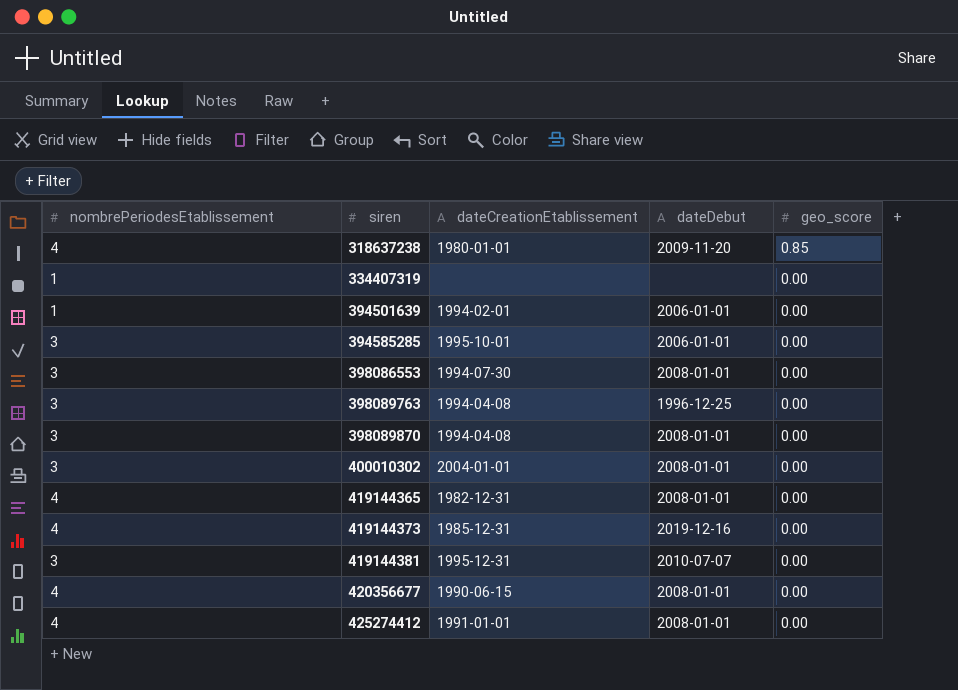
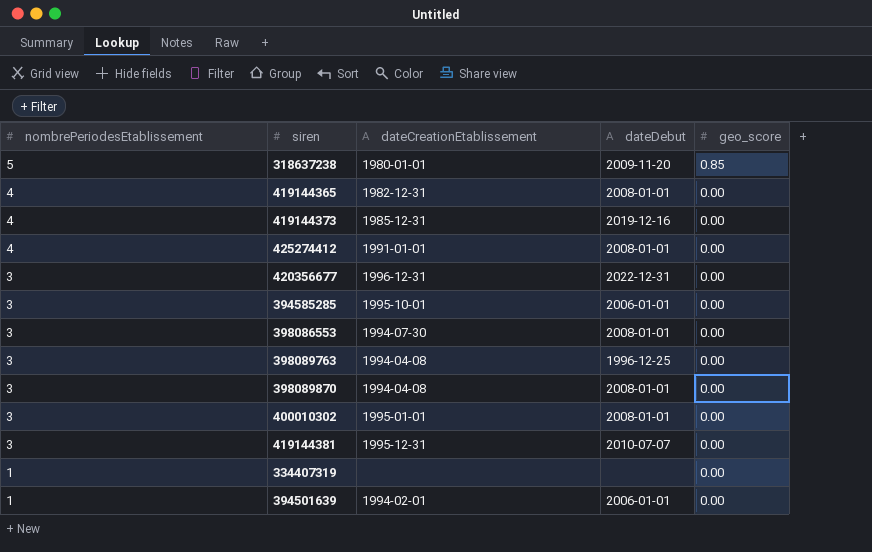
row order: siren ascending -> nombrePeriodesEtablissement descending
318637238 | nombrePeriodesEtablissement: 4 -> 5
420356677 | nombrePeriodesEtablissement: 4 -> 3
420356677 | dateCreationEtablissement: 1990-06-15 -> 1996-12-31
420356677 | dateDebut: 2008-01-01 -> 2022-12-31
400010302 | dateCreationEtablissement: 2004-01-01 -> 1995-01-01

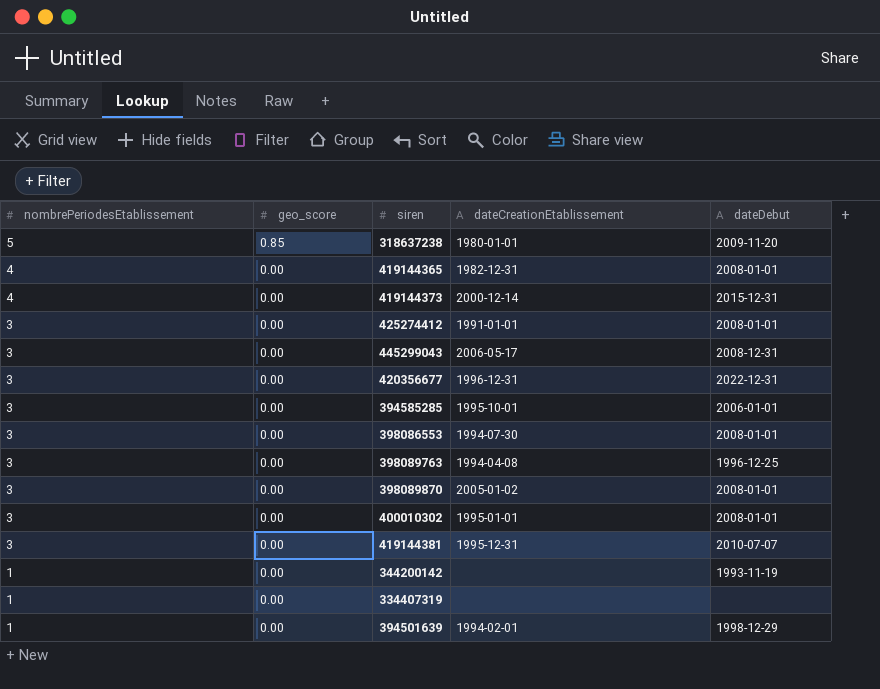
column geo_score | position: 5 -> 2
419144373 | dateCreationEtablissement: 1985-12-31 -> 2000-12-14
419144373 | dateDebut: 2019-12-16 -> 2015-12-31
425274412 | nombrePeriodesEtablissement: 4 -> 3
row 445299043: none -> 3 | 0.00 | 2006-05-17 | 2008-12-31
398089870 | dateCreationEtablissement: 1994-04-08 -> 2005-01-02
row 344200142: none -> 1 | 0.00 | none | 1993-11-19
394501639 | dateDebut: 2006-01-01 -> 1998-12-29

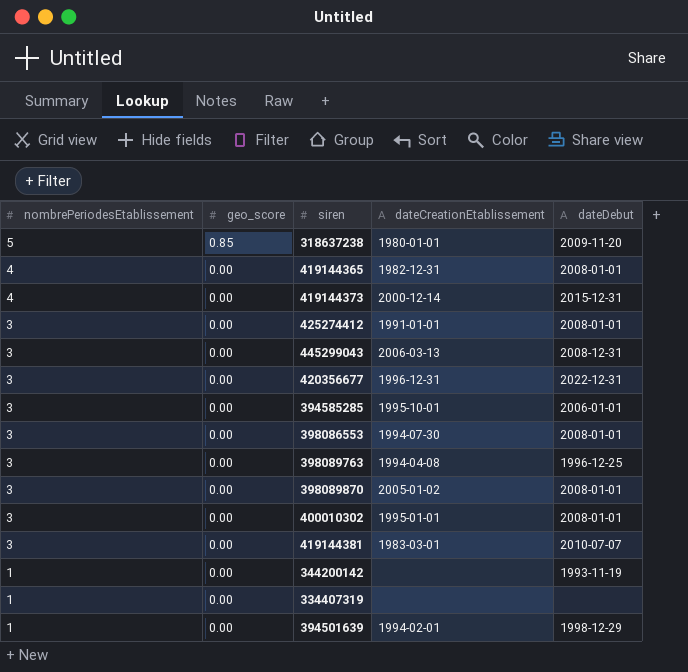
445299043 | dateCreationEtablissement: 2006-05-17 -> 2006-03-13
419144381 | dateCreationEtablissement: 1995-12-31 -> 1983-03-01

